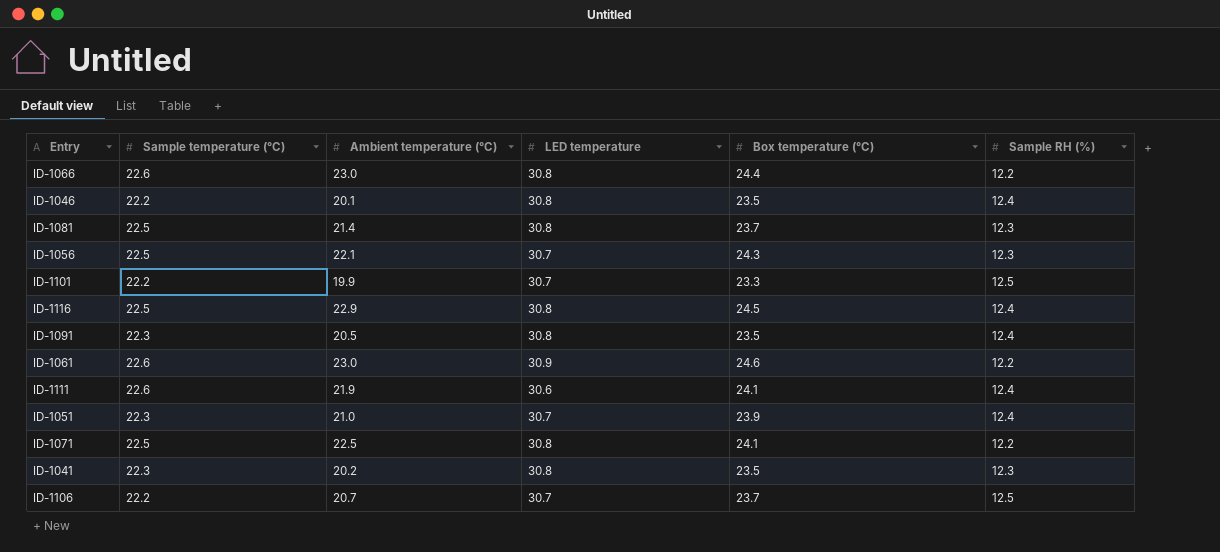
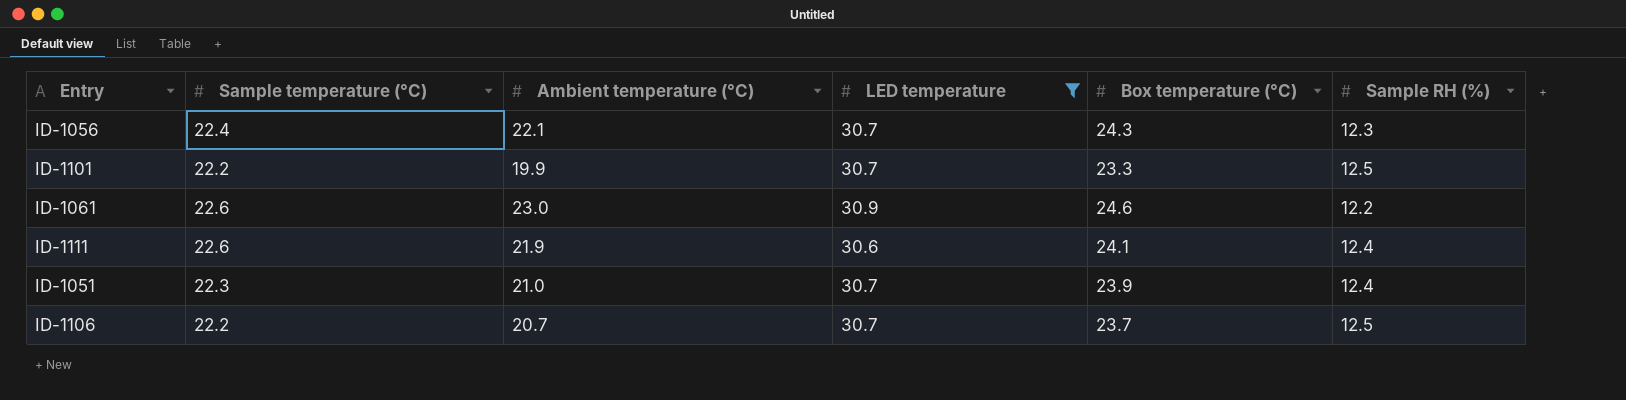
filter: none -> LED temperature != 30.8
ID-1056 | Sample temperature (°C): 22.5 -> 22.4

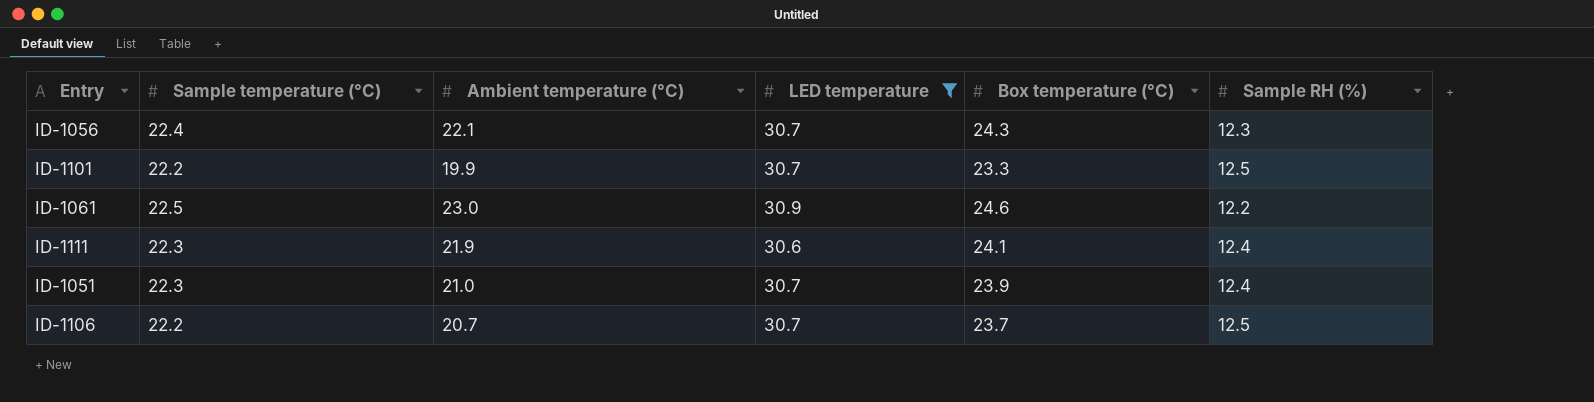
ID-1061 | Sample temperature (°C): 22.6 -> 22.5
ID-1111 | Sample temperature (°C): 22.6 -> 22.3

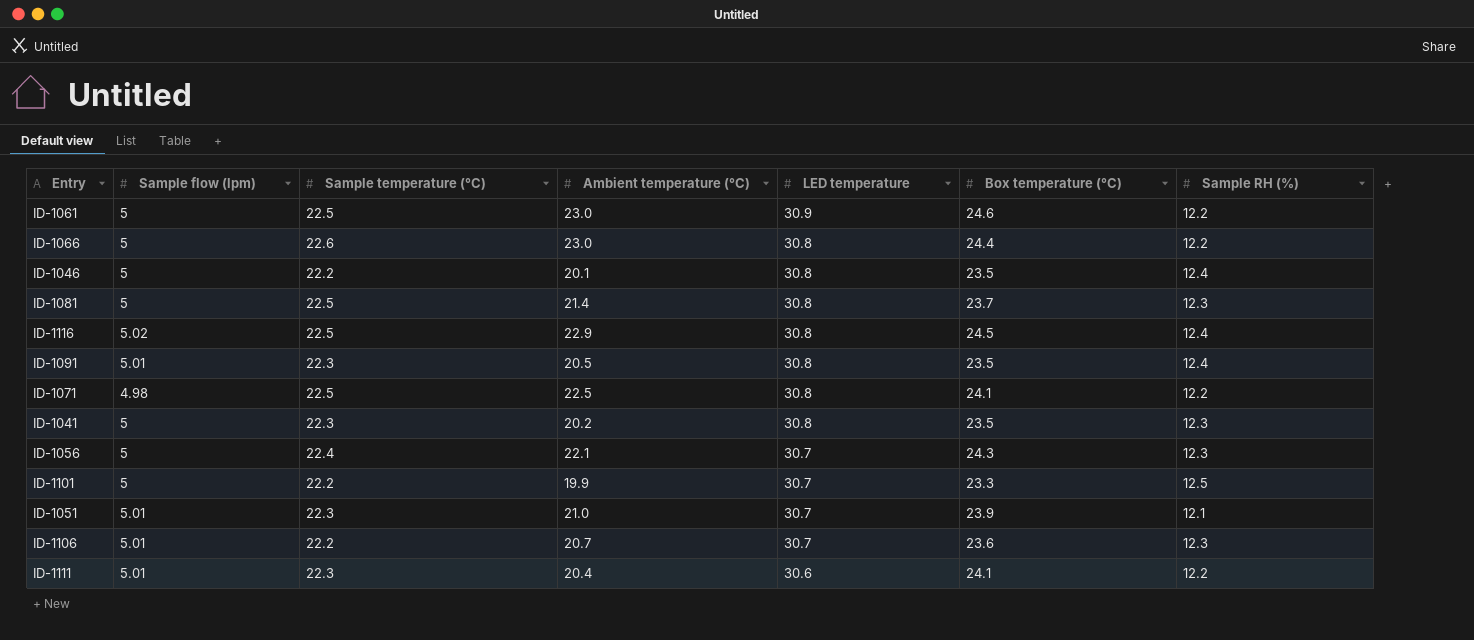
filter: LED temperature != 30.8 -> none
row order: none -> LED temperature descending
column Sample flow (lpm) | position: none -> 2
ID-1051 | Sample RH (%): 12.4 -> 12.1
ID-1106 | Box temperature (°C): 23.7 -> 23.6
ID-1106 | Sample RH (%): 12.5 -> 12.3
ID-1111 | Ambient temperature (°C): 21.9 -> 20.4
ID-1111 | Sample RH (%): 12.4 -> 12.2

